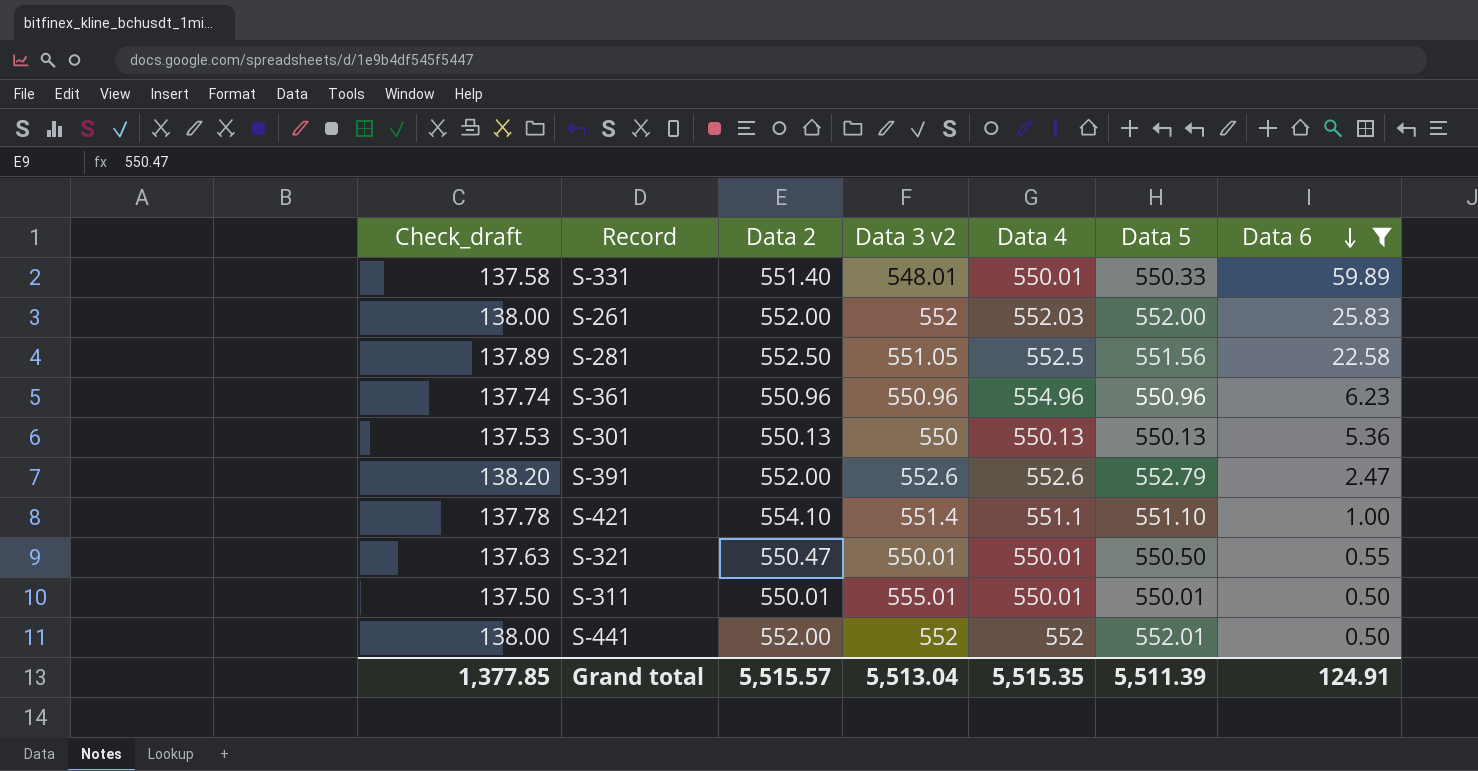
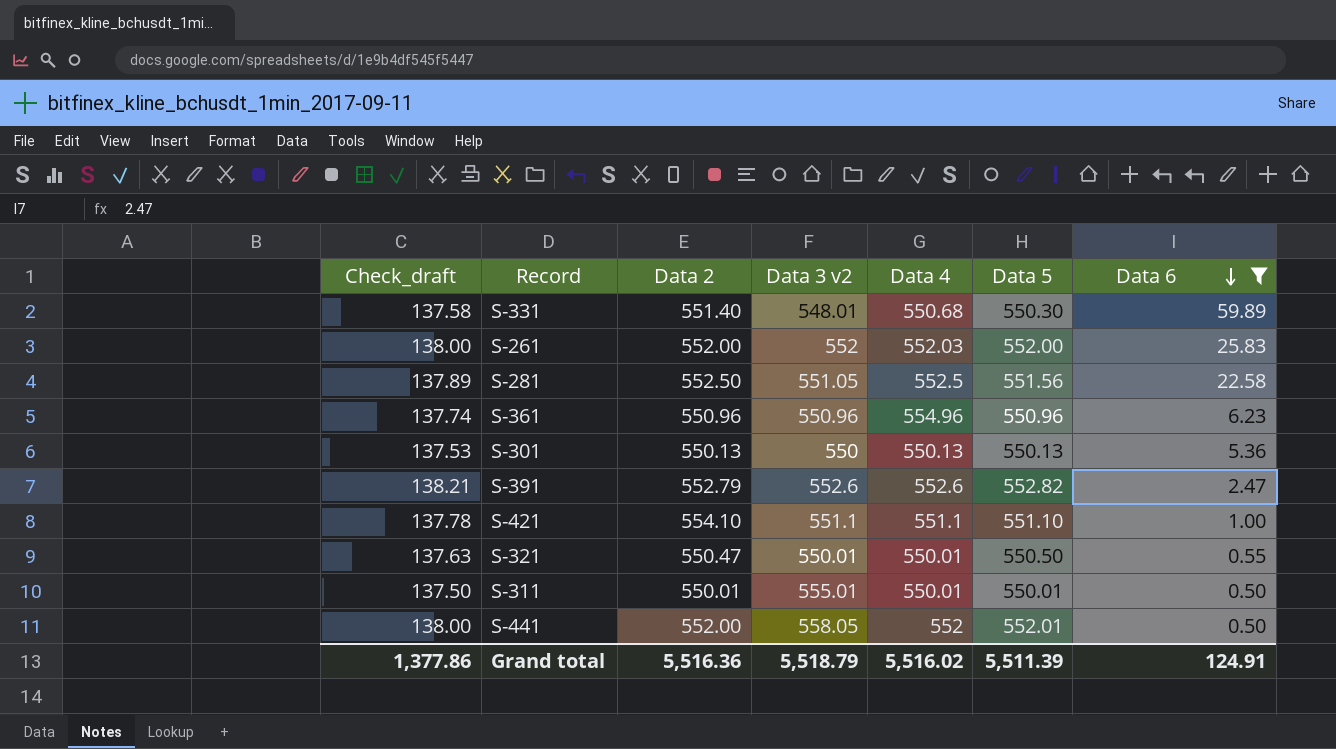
S-331 | Data 4: 550.01 -> 550.68
S-331 | Data 5: 550.33 -> 550.30
S-391 | Check_draft: 138.20 -> 138.21
S-391 | Data 2: 552.00 -> 552.79
S-391 | Data 5: 552.79 -> 552.82
S-421 | Data 3 v2: 551.4 -> 551.1
S-441 | Data 3 v2: 552 -> 558.05
Grand total | Check_draft: 1,377.85 -> 1,377.86
Grand total | Data 2: 5,515.57 -> 5,516.36
Grand total | Data 3 v2: 5,513.04 -> 5,518.79
Grand total | Data 4: 5,515.35 -> 5,516.02

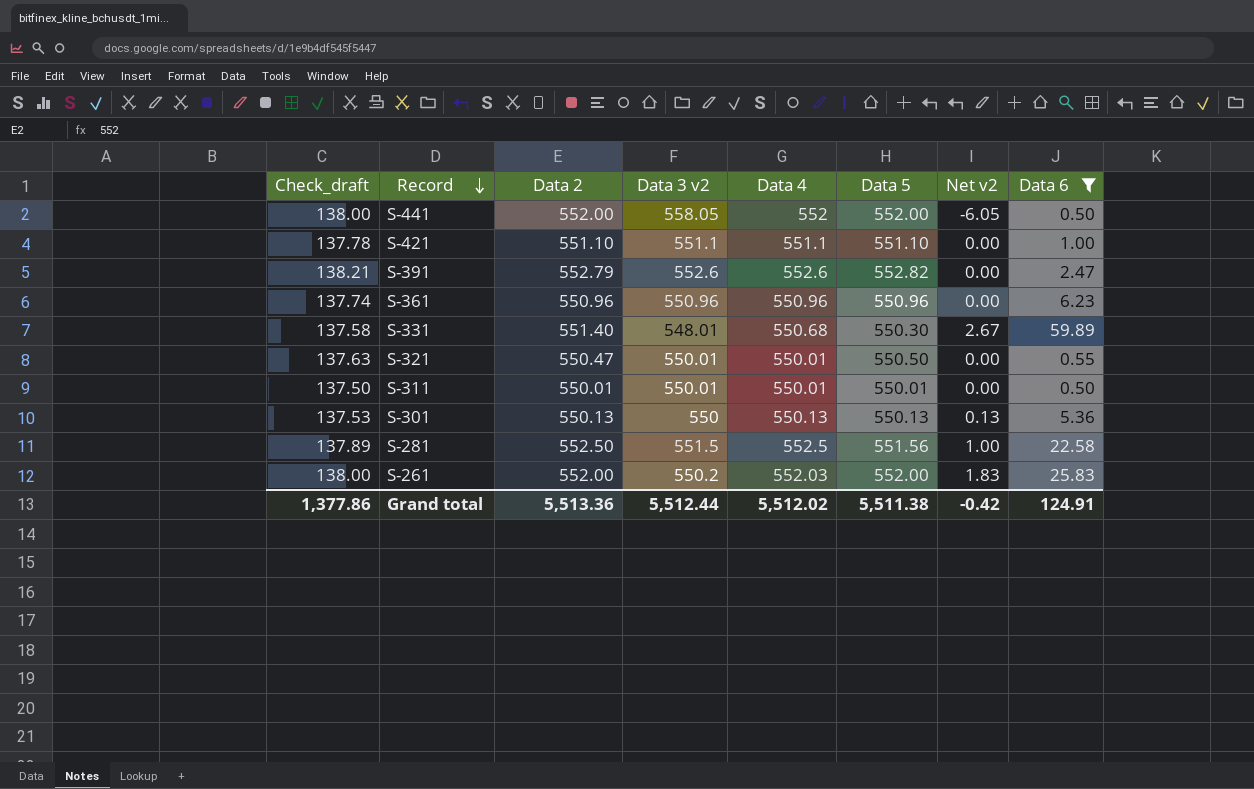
row order: Data 6 descending -> Record descending
column Net v2 | formula: none -> [Data 4] - [Data 3 v2]
S-441 | Data 5: 552.01 -> 552.00
S-421 | Data 2: 554.10 -> 551.10
S-361 | Data 4: 554.96 -> 550.96
S-311 | Data 3 v2: 555.01 -> 550.01
S-281 | Data 3 v2: 551.05 -> 551.5
S-261 | Data 3 v2: 552 -> 550.2
Grand total | Data 2: 5,516.36 -> 5,513.36
Grand total | Data 3 v2: 5,518.79 -> 5,512.44
Grand total | Data 4: 5,516.02 -> 5,512.02
Grand total | Data 5: 5,511.39 -> 5,511.38

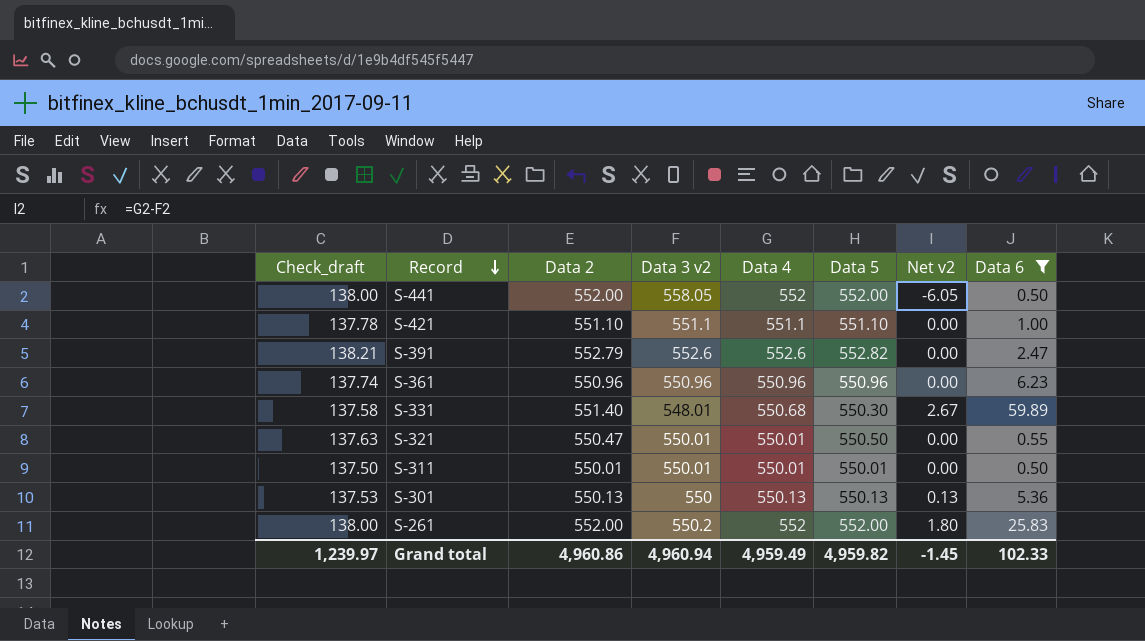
row S-281: 137.89 | 552.50 | 551.5 | 552.5 | 551.56 | 1.00 | 22.58 -> none
S-261 | Data 4: 552.03 -> 552
S-261 | Net v2: 1.83 -> 1.80
Grand total | Check_draft: 1,377.86 -> 1,239.97
Grand total | Data 2: 5,513.36 -> 4,960.86
Grand total | Data 3 v2: 5,512.44 -> 4,960.94
Grand total | Data 4: 5,512.02 -> 4,959.49
Grand total | Data 5: 5,511.38 -> 4,959.82
Grand total | Net v2: -0.42 -> -1.45
Grand total | Data 6: 124.91 -> 102.33

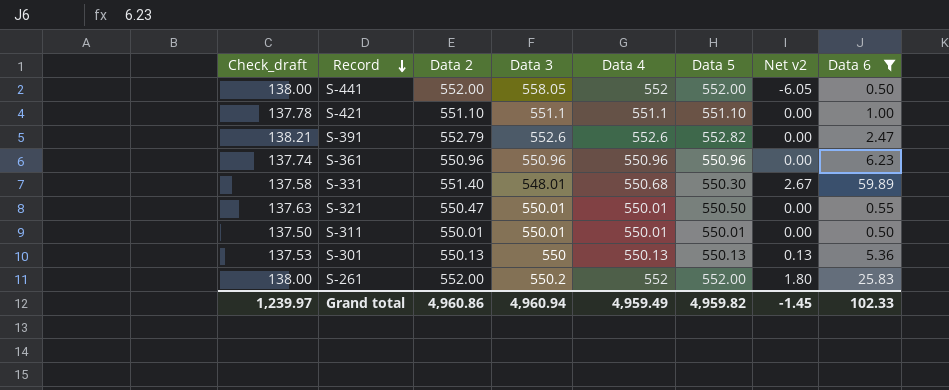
column name: Data 3 v2 -> Data 3

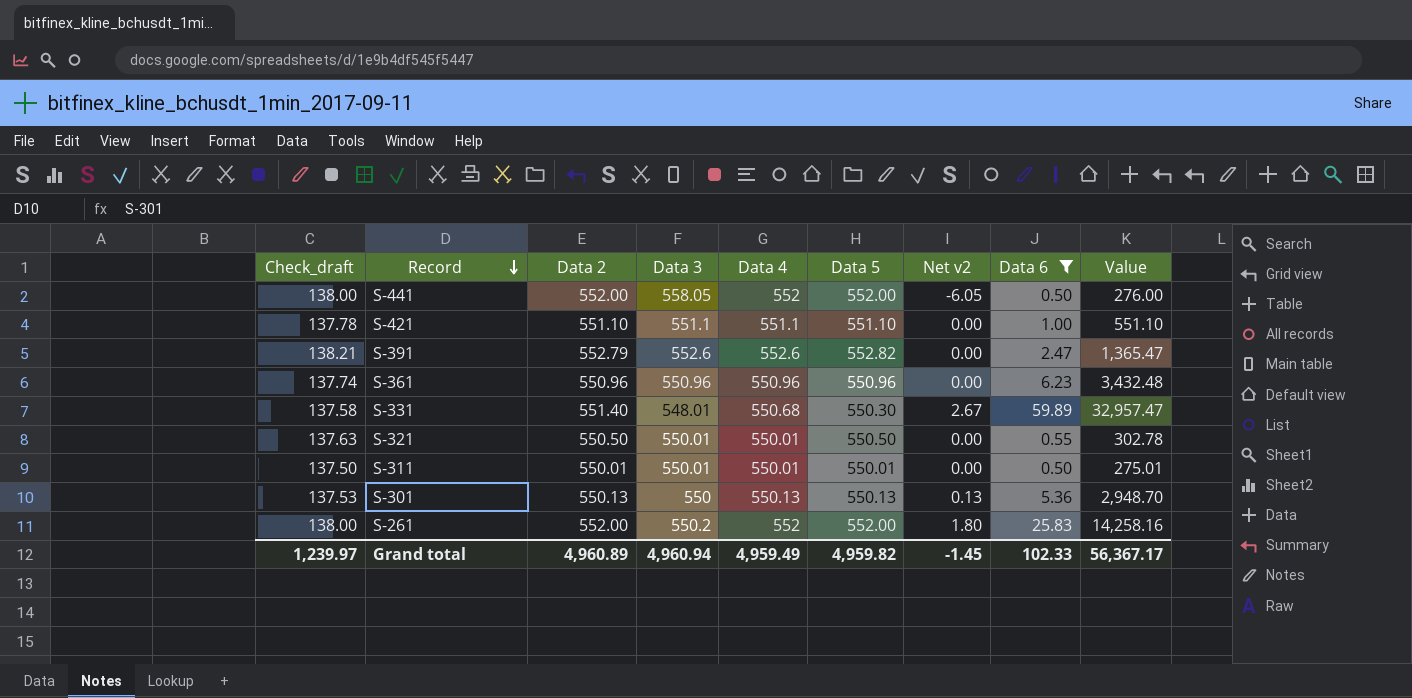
column Value | formula: none -> [Data 5] * [Data 6]
S-321 | Data 2: 550.47 -> 550.50
Grand total | Data 2: 4,960.86 -> 4,960.89

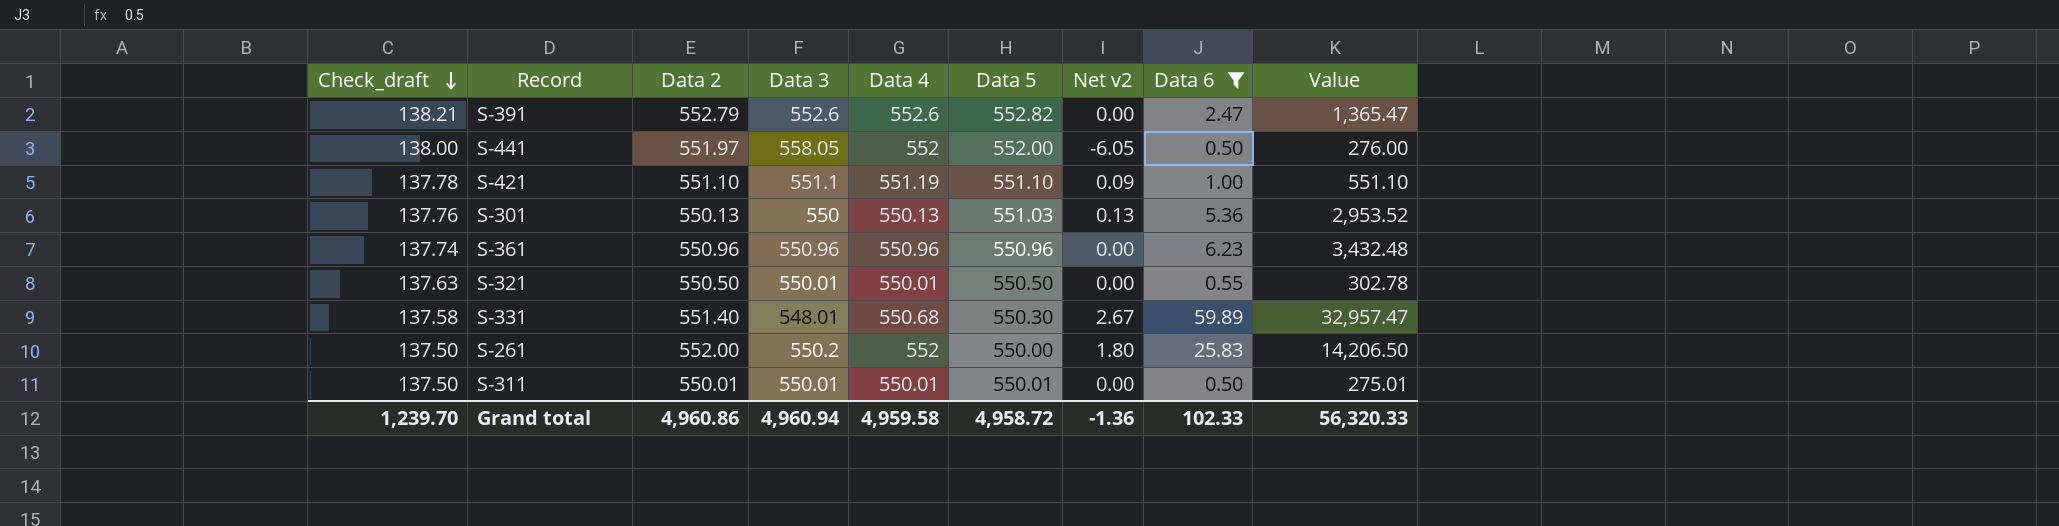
row order: Record descending -> Check_draft descending
S-441 | Data 2: 552.00 -> 551.97
S-421 | Data 4: 551.1 -> 551.19
S-421 | Net v2: 0.00 -> 0.09
S-301 | Check_draft: 137.53 -> 137.76
S-301 | Data 5: 550.13 -> 551.03
S-301 | Value: 2,948.70 -> 2,953.52
S-261 | Check_draft: 138.00 -> 137.50
S-261 | Data 5: 552.00 -> 550.00
S-261 | Value: 14,258.16 -> 14,206.50
Grand total | Check_draft: 1,239.97 -> 1,239.70
Grand total | Data 2: 4,960.89 -> 4,960.86
Grand total | Data 4: 4,959.49 -> 4,959.58
Grand total | Data 5: 4,959.82 -> 4,958.72
Grand total | Net v2: -1.45 -> -1.36
Grand total | Value: 56,367.17 -> 56,320.33

